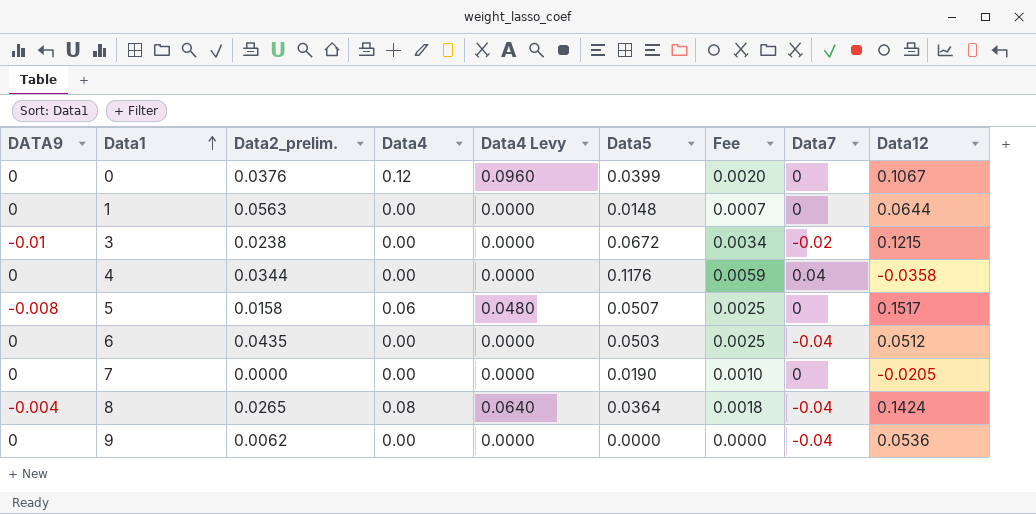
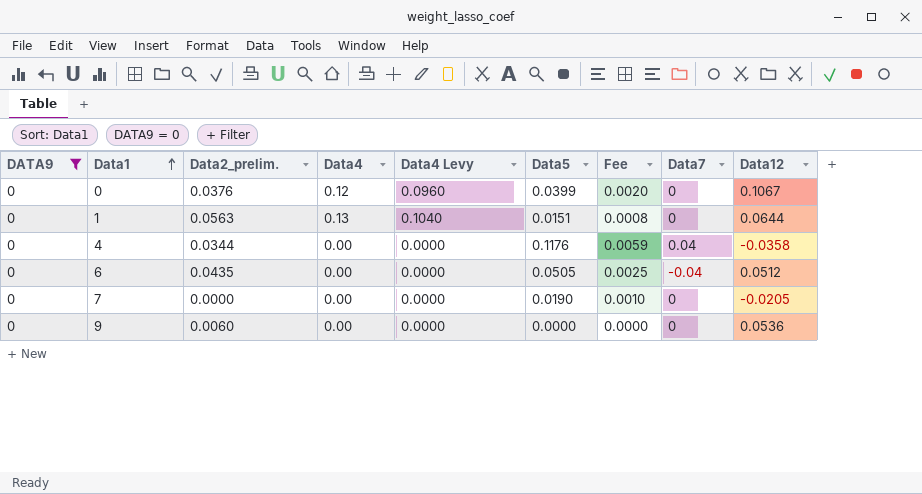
filter: none -> DATA9 = 0
1 | Data4: 0.00 -> 0.13
1 | Data4 Levy: 0.0000 -> 0.1040
1 | Data5: 0.0148 -> 0.0151
1 | Fee: 0.0007 -> 0.0008
6 | Data5: 0.0503 -> 0.0505
9 | Data2_prelim.: 0.0062 -> 0.0060
9 | Data7: -0.04 -> 0

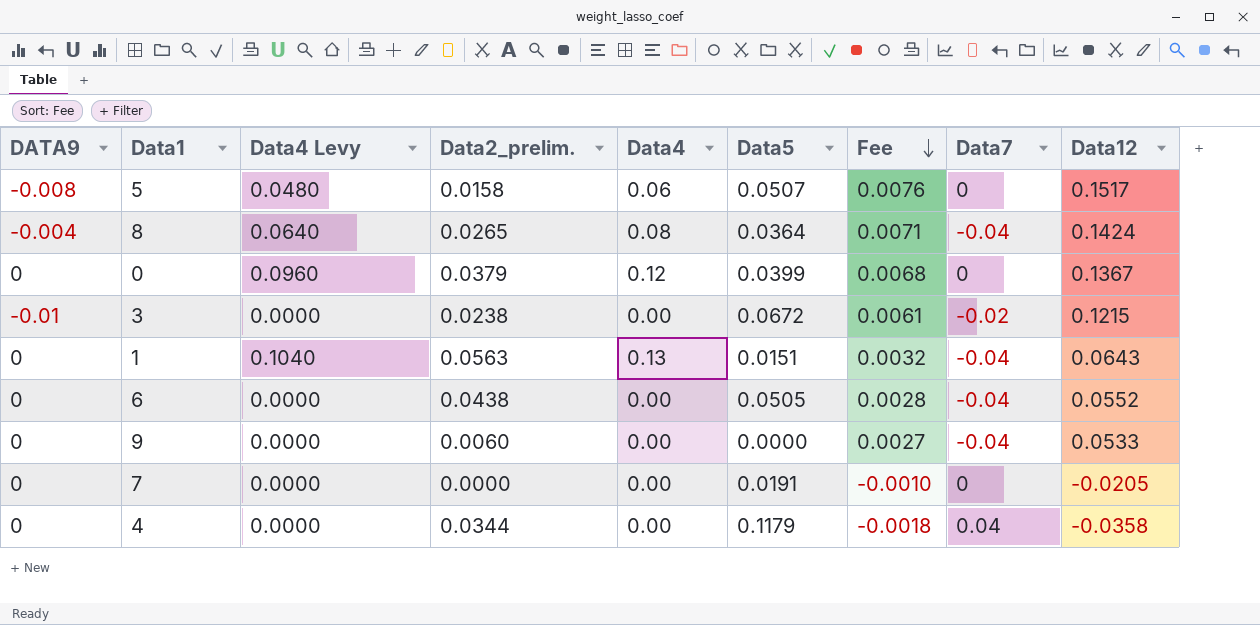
filter: DATA9 = 0 -> none
row order: Data1 ascending -> Fee descending
column Data4 Levy | position: 5 -> 3
column Fee | formula: [Data5] * 0.05 -> [Data12] * 0.05
0 | Data2_prelim.: 0.0376 -> 0.0379
0 | Data12: 0.1067 -> 0.1367
1 | Data7: 0 -> -0.04
1 | Data12: 0.0644 -> 0.0643
6 | Data2_prelim.: 0.0435 -> 0.0438
6 | Data12: 0.0512 -> 0.0552
9 | Data7: 0 -> -0.04
9 | Data12: 0.0536 -> 0.0533
7 | Data5: 0.0190 -> 0.0191
4 | Data5: 0.1176 -> 0.1179

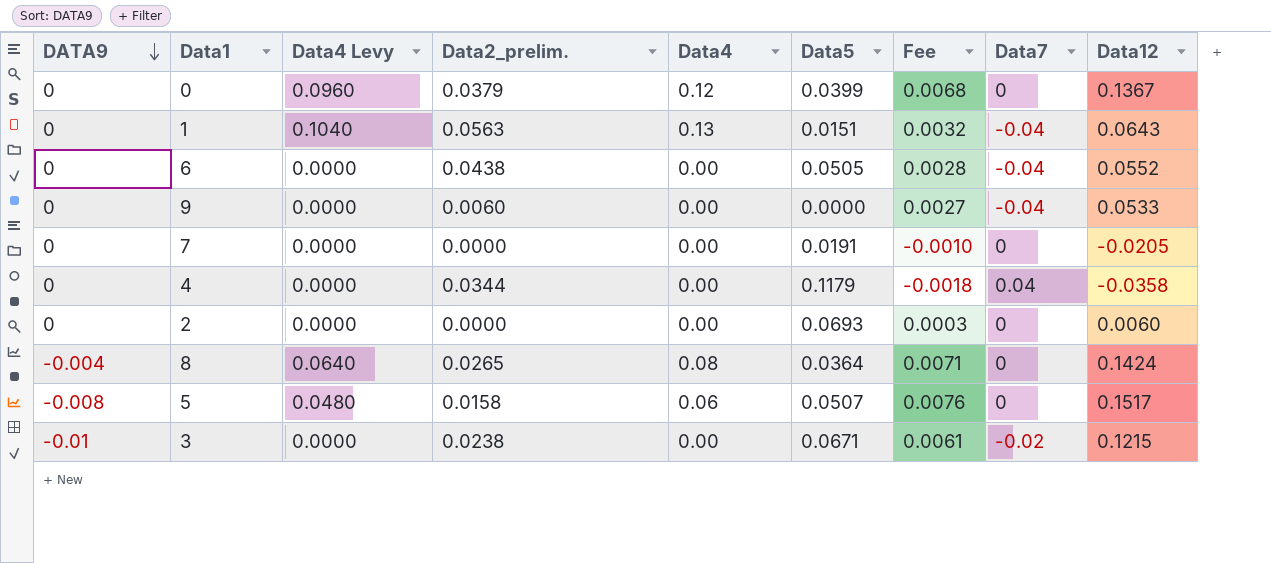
row order: Fee descending -> DATA9 descending
row 2: none -> 0 | 0.0000 | 0.0000 | 0.00 | 0.0693 | 0.0003 | 0 | 0.0060
8 | Data7: -0.04 -> 0
3 | Data5: 0.0672 -> 0.0671

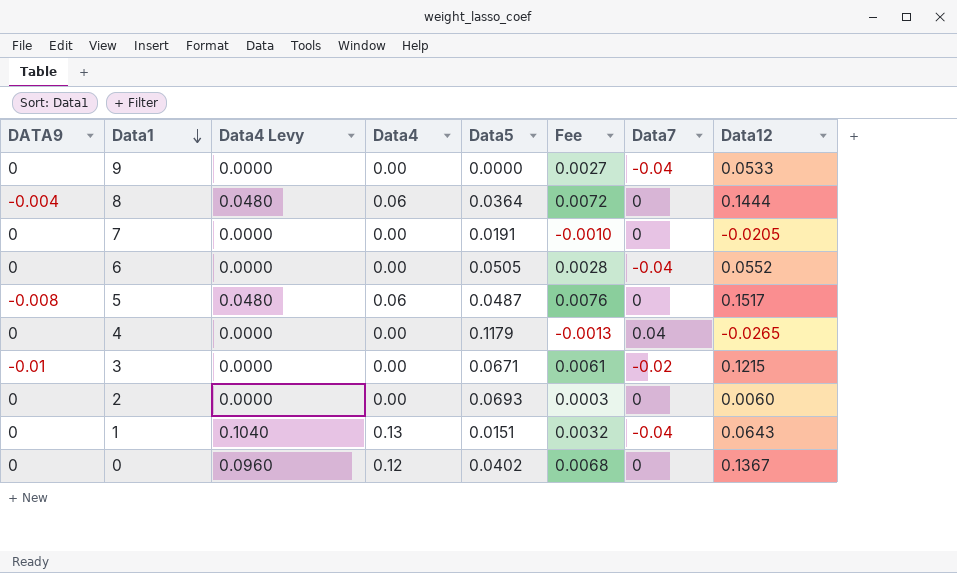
row order: DATA9 descending -> Data1 descending
column Data2_prelim. | position: 4 -> none
8 | Data4 Levy: 0.0640 -> 0.0480
8 | Data4: 0.08 -> 0.06
8 | Fee: 0.0071 -> 0.0072
8 | Data12: 0.1424 -> 0.1444
5 | Data5: 0.0507 -> 0.0487
4 | Fee: -0.0018 -> -0.0013
4 | Data12: -0.0358 -> -0.0265
0 | Data5: 0.0399 -> 0.0402

